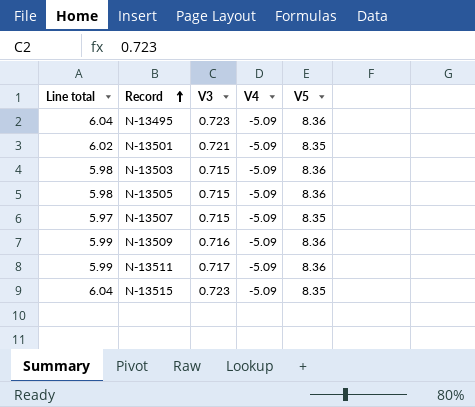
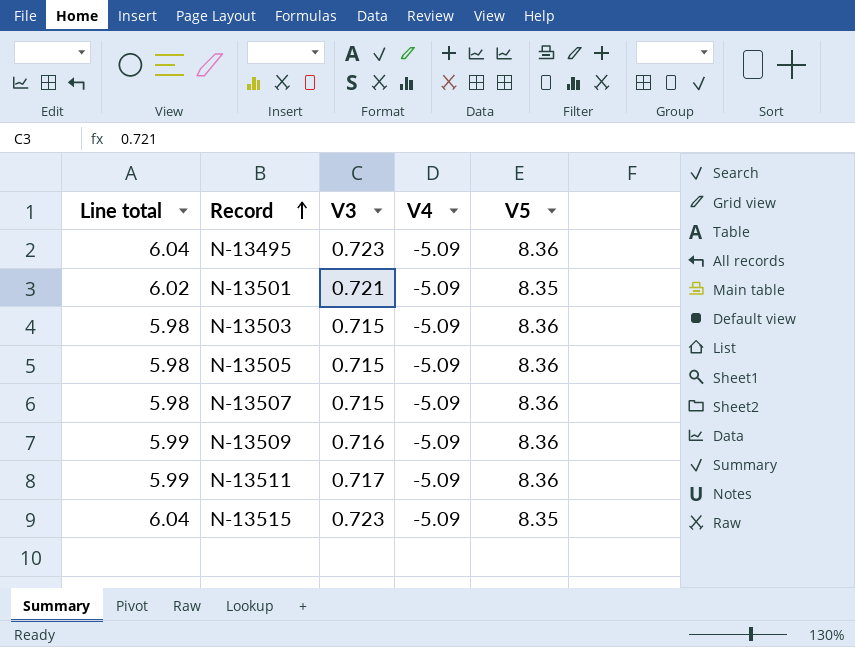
N-13507 | Line total: 5.97 -> 5.98
N-13507 | V5: 8.35 -> 8.36

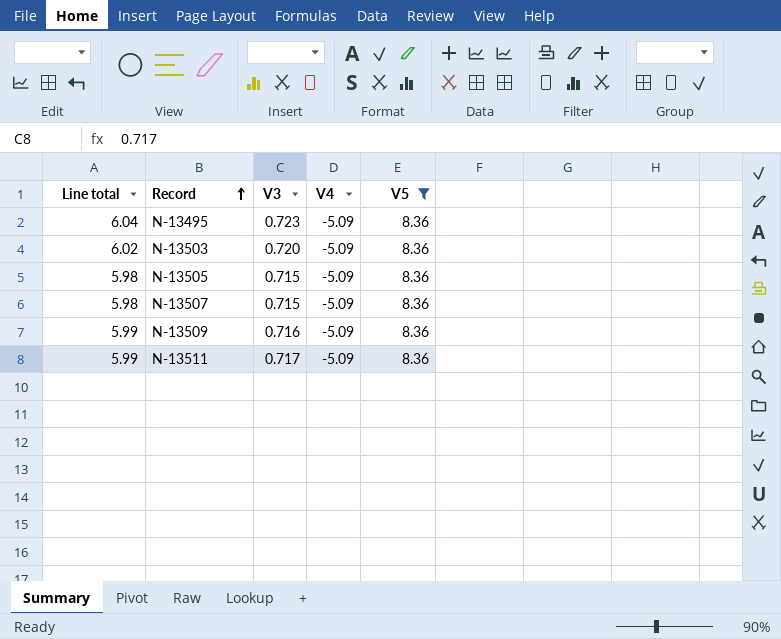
filter: none -> V5 = 8.36
N-13503 | Line total: 5.98 -> 6.02
N-13503 | V3: 0.715 -> 0.720

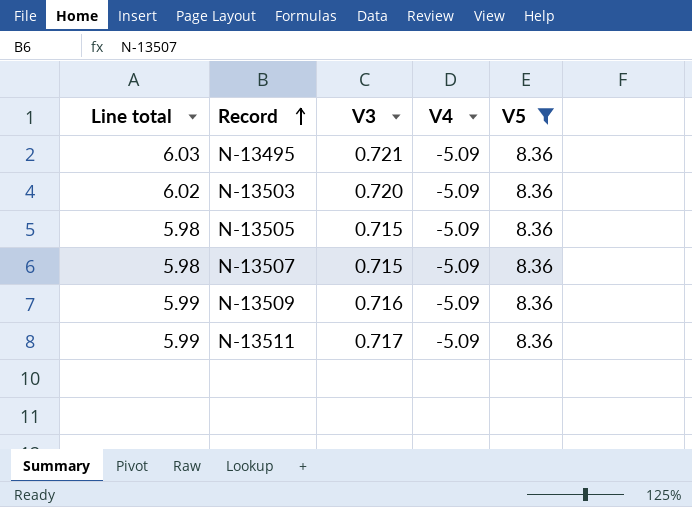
N-13495 | Line total: 6.04 -> 6.03
N-13495 | V3: 0.723 -> 0.721

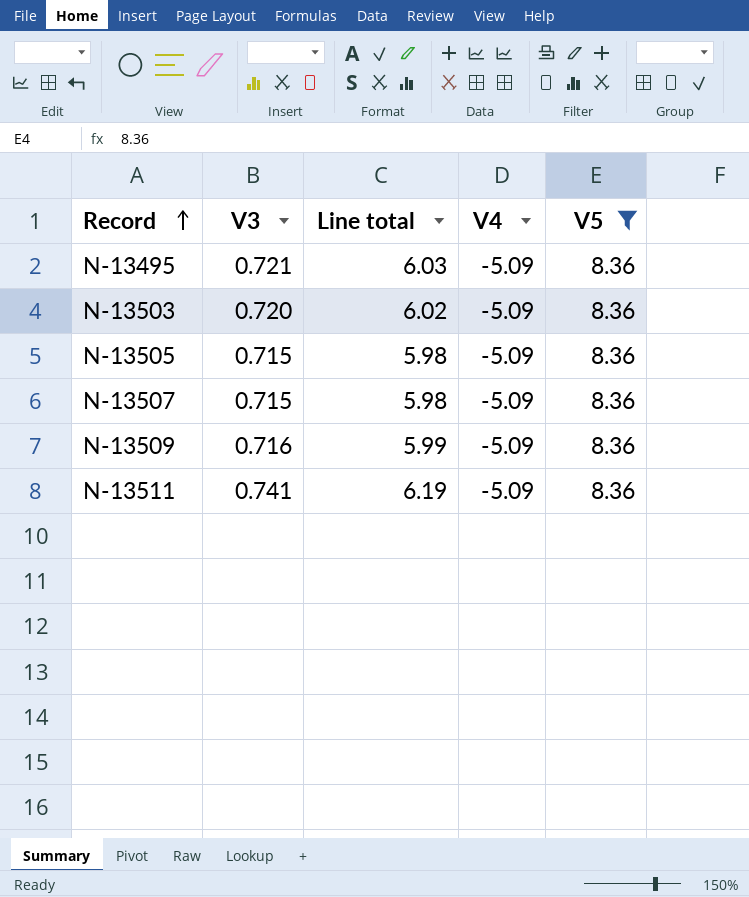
column Line total | position: 1 -> 3
N-13511 | V3: 0.717 -> 0.741
N-13511 | Line total: 5.99 -> 6.19

